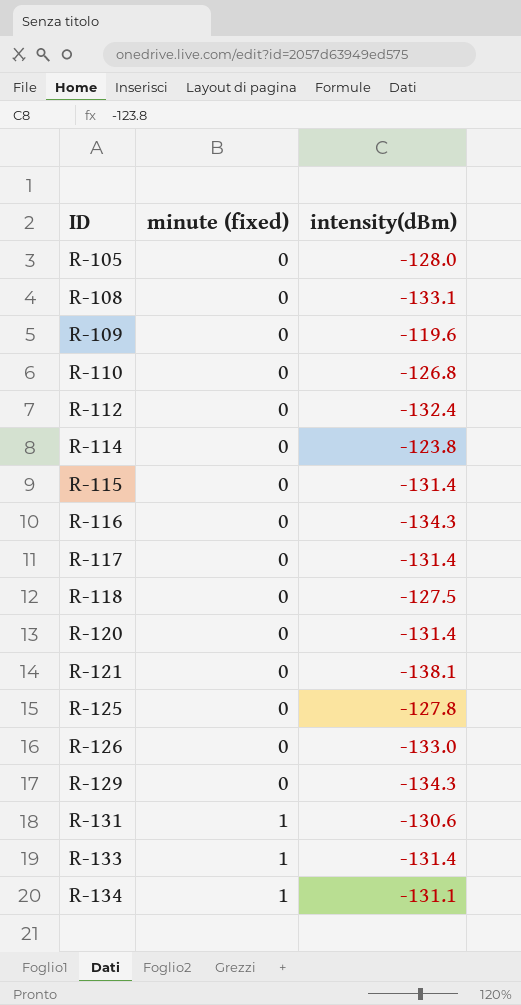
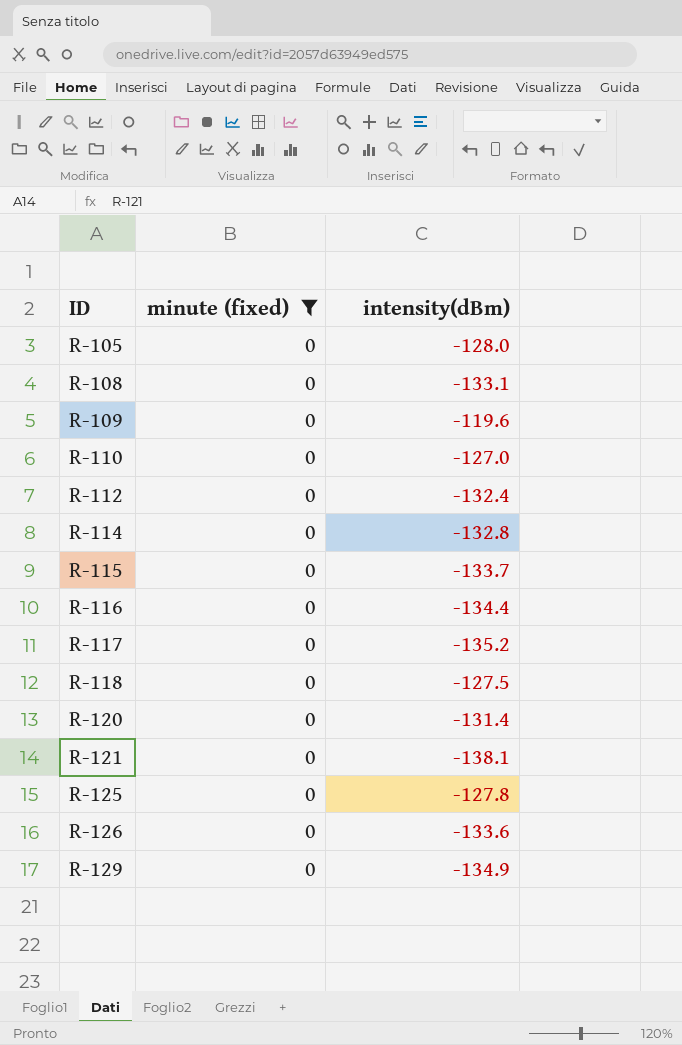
filter: none -> minute (fixed) = 0
R-110 | intensity(dBm): -126.8 -> -127.0
R-114 | intensity(dBm): -123.8 -> -132.8
R-115 | intensity(dBm): -131.4 -> -133.7
R-116 | intensity(dBm): -134.3 -> -134.4
R-117 | intensity(dBm): -131.4 -> -135.2
R-126 | intensity(dBm): -133.0 -> -133.6
R-129 | intensity(dBm): -134.3 -> -134.9

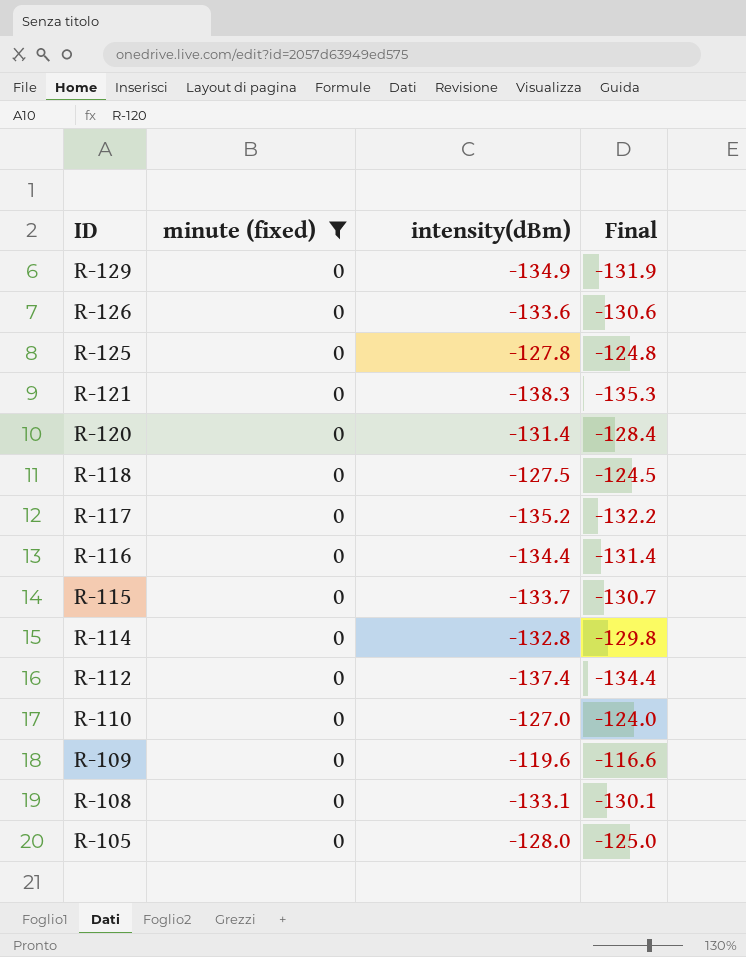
row order: ID ascending -> ID descending
column Final | formula: none -> [intensity(dBm)] + 3
R-121 | intensity(dBm): -138.1 -> -138.3
R-112 | intensity(dBm): -132.4 -> -137.4

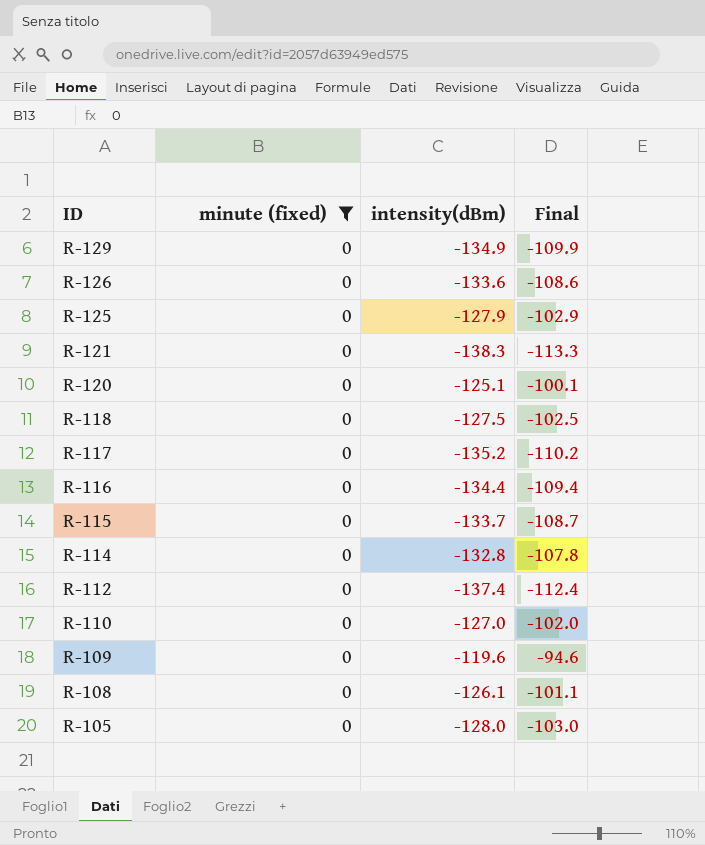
column Final | formula: [intensity(dBm)] + 3 -> [intensity(dBm)] + 25
R-125 | intensity(dBm): -127.8 -> -127.9
R-120 | intensity(dBm): -131.4 -> -125.1
R-108 | intensity(dBm): -133.1 -> -126.1

